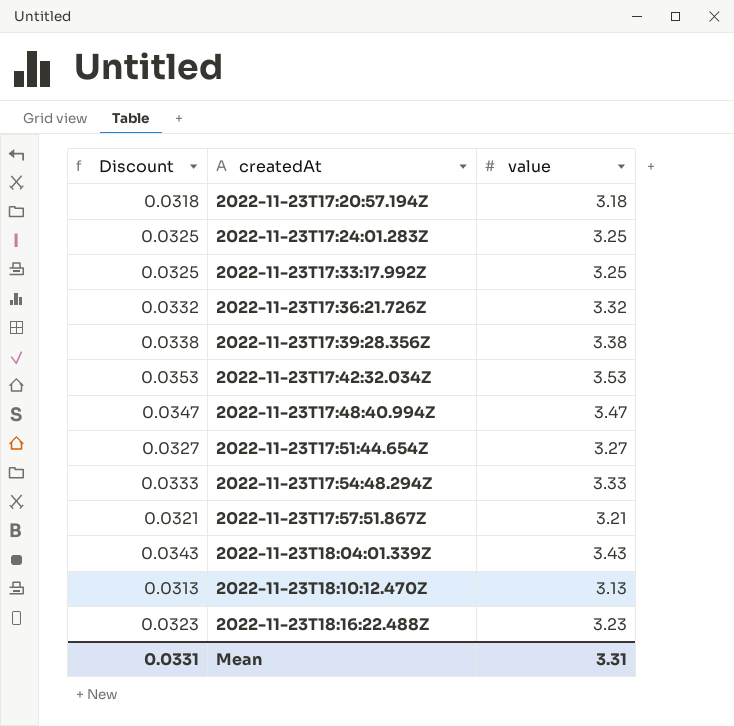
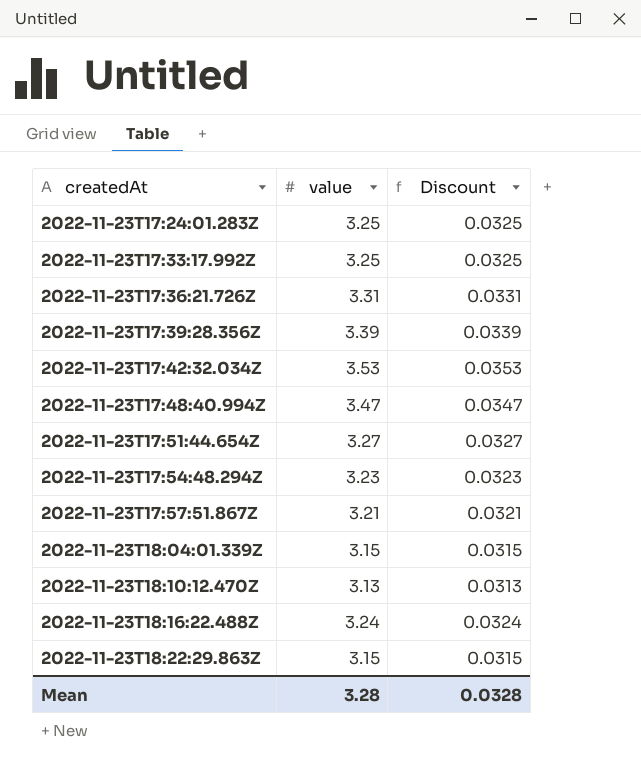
column Discount | position: 1 -> 3
row 2022-11-23T17:20:57.194Z: 0.0318 | 3.18 -> none
2022-11-23T17:36:21.726Z | value: 3.32 -> 3.31
2022-11-23T17:36:21.726Z | Discount: 0.0332 -> 0.0331
2022-11-23T17:39:28.356Z | value: 3.38 -> 3.39
2022-11-23T17:39:28.356Z | Discount: 0.0338 -> 0.0339
2022-11-23T17:54:48.294Z | value: 3.33 -> 3.23
2022-11-23T17:54:48.294Z | Discount: 0.0333 -> 0.0323
2022-11-23T18:04:01.339Z | value: 3.43 -> 3.15
2022-11-23T18:04:01.339Z | Discount: 0.0343 -> 0.0315
2022-11-23T18:16:22.488Z | value: 3.23 -> 3.24
2022-11-23T18:16:22.488Z | Discount: 0.0323 -> 0.0324
row 2022-11-23T18:22:29.863Z: none -> 3.15 | 0.0315
Mean | value: 3.31 -> 3.28
Mean | Discount: 0.0331 -> 0.0328

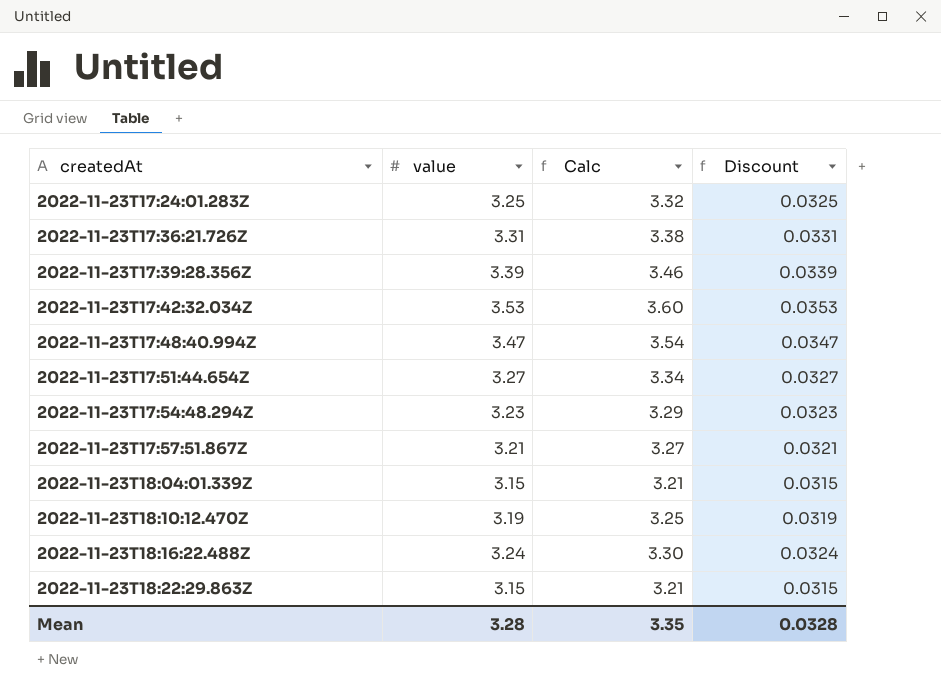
column Calc | formula: none -> [value] * 1.02
row 2022-11-23T17:33:17.992Z: 3.25 | 0.0325 -> none
2022-11-23T18:10:12.470Z | value: 3.13 -> 3.19
2022-11-23T18:10:12.470Z | Discount: 0.0313 -> 0.0319

